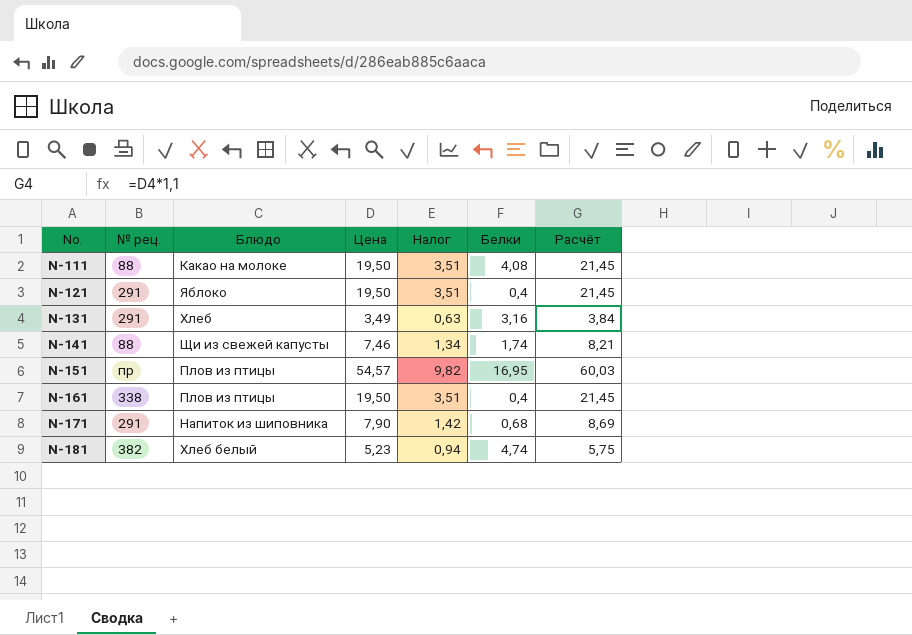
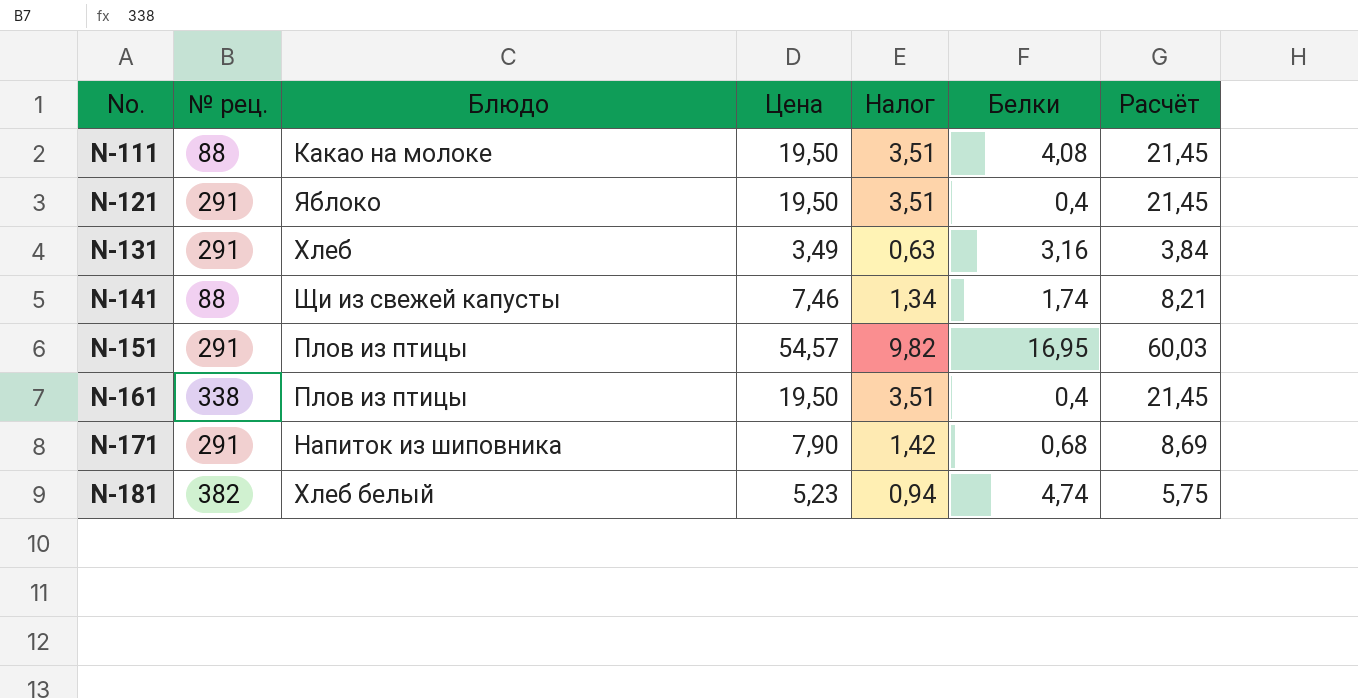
N-151 | № рец.: пр -> 291

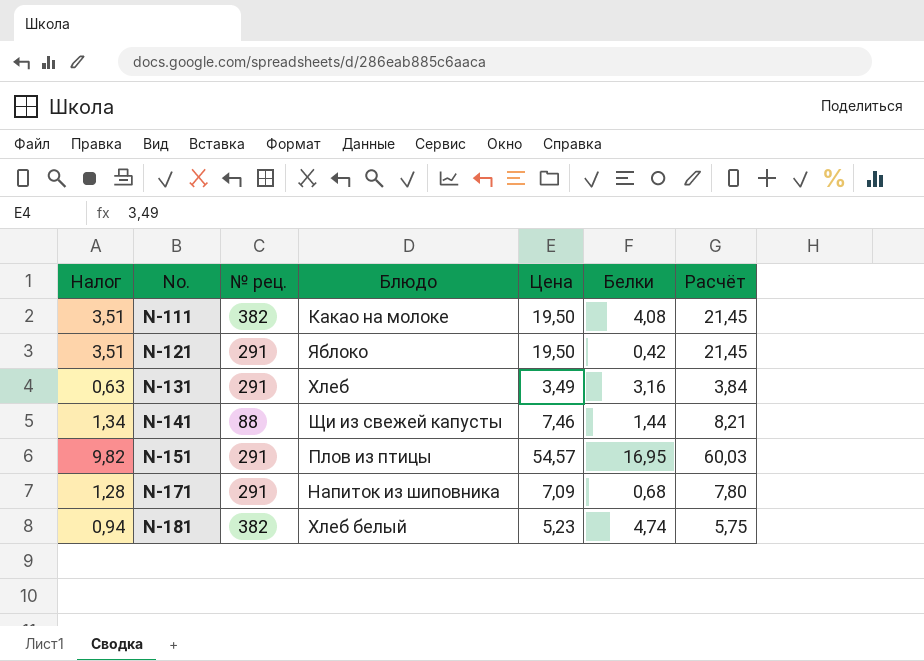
column Налог | position: 5 -> 1
row N-161: 338 | Плов из птицы | 19,50 | 3,51 | 0,4 | 21,45 -> none
N-111 | № рец.: 88 -> 382
N-121 | Белки: 0,4 -> 0,42
N-141 | Белки: 1,74 -> 1,44
N-171 | Налог: 1,42 -> 1,28
N-171 | Цена: 7,90 -> 7,09
N-171 | Расчёт: 8,69 -> 7,80

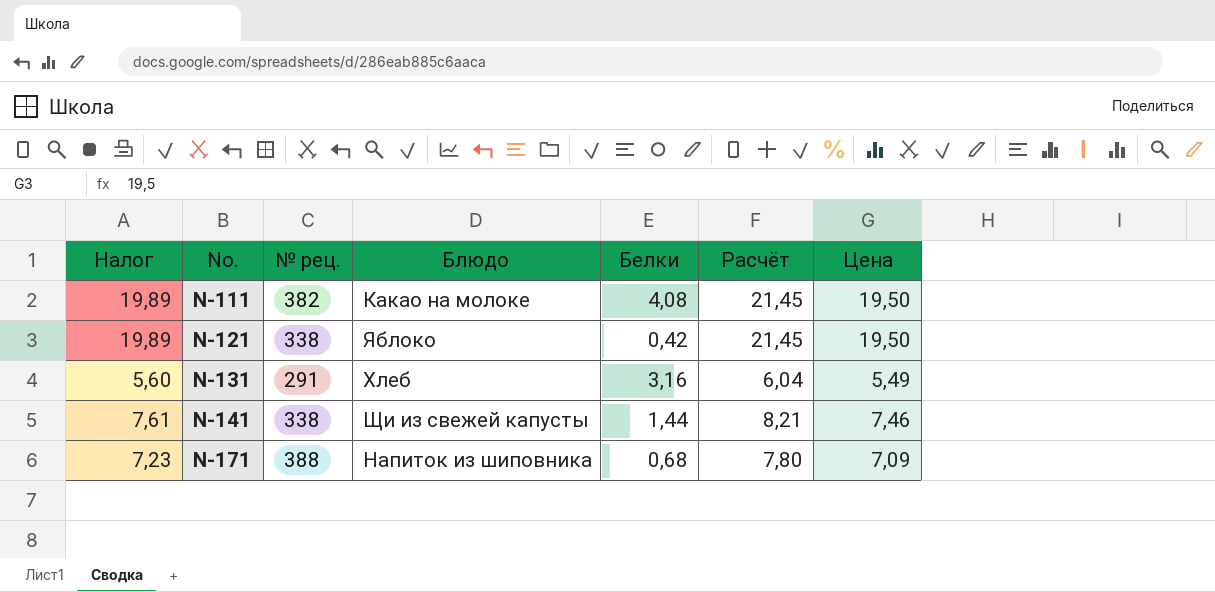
column Налог | formula: [Цена] * 0,18 -> [Цена] * 1,02
column Цена | position: 5 -> 7
row N-151: 9,82 | 291 | Плов из птицы | 54,57 | 16,95 | 60,03 -> none
row N-181: 0,94 | 382 | Хлеб белый | 5,23 | 4,74 | 5,75 -> none
N-121 | № рец.: 291 -> 338
N-131 | Расчёт: 3,84 -> 6,04
N-131 | Цена: 3,49 -> 5,49
N-141 | № рец.: 88 -> 338
N-171 | № рец.: 291 -> 388

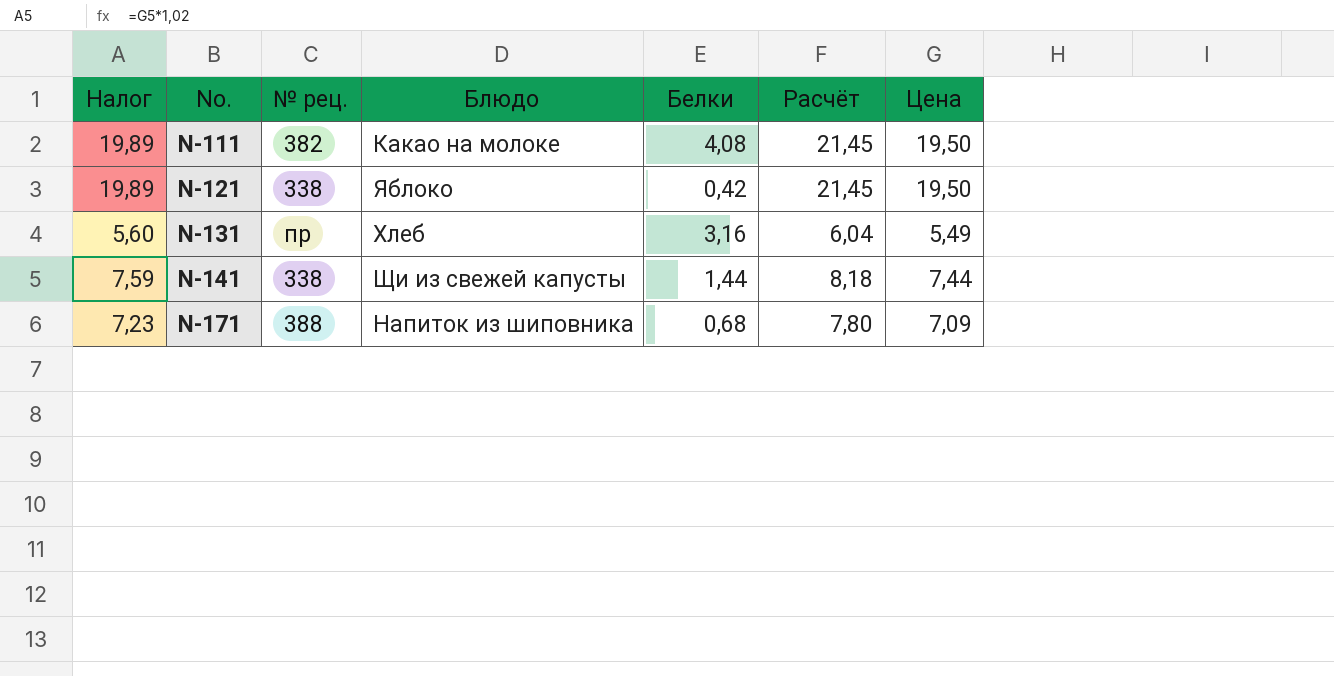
N-131 | № рец.: 291 -> пр
N-141 | Налог: 7,61 -> 7,59
N-141 | Расчёт: 8,21 -> 8,18
N-141 | Цена: 7,46 -> 7,44

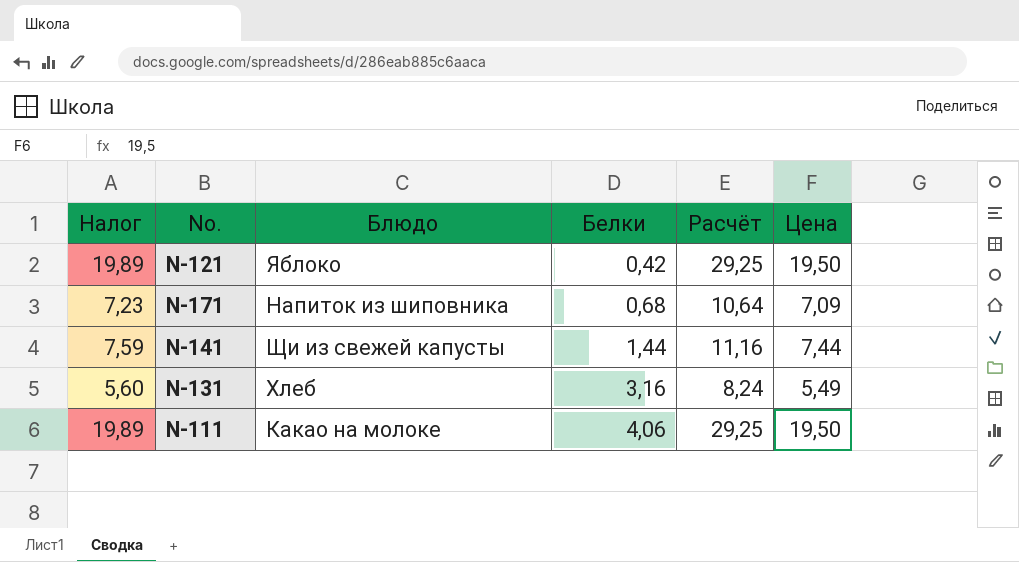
row order: No. ascending -> Белки ascending
column № рец. | position: 3 -> none
column Расчёт | formula: [Цена] * 1,1 -> [Цена] * 1,5
N-111 | Белки: 4,08 -> 4,06

